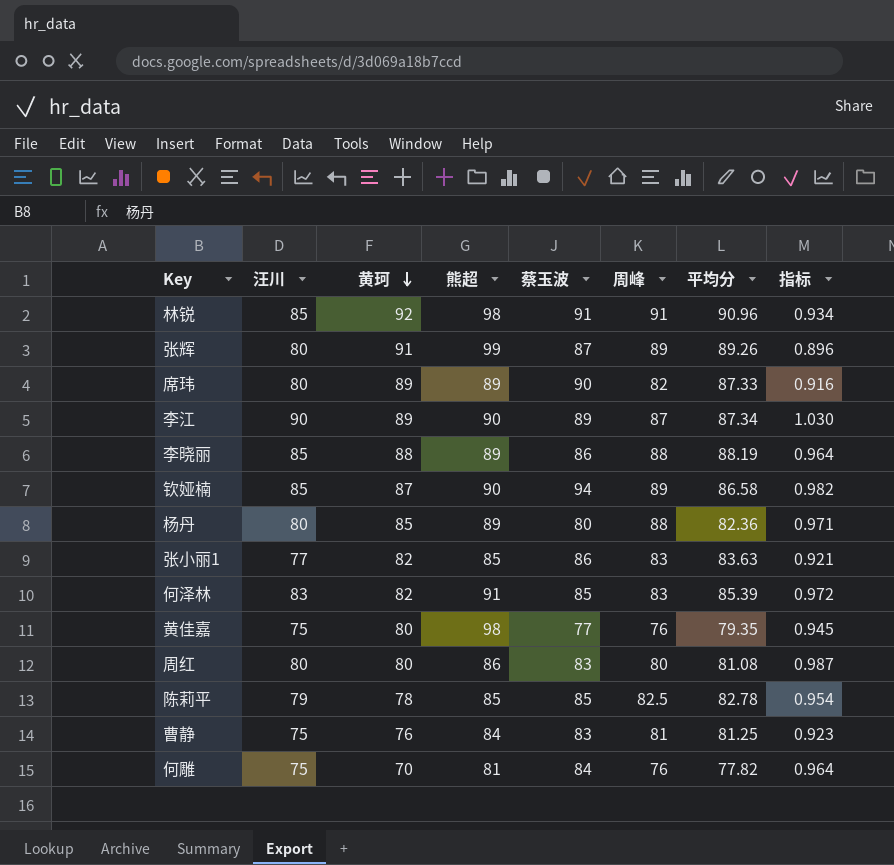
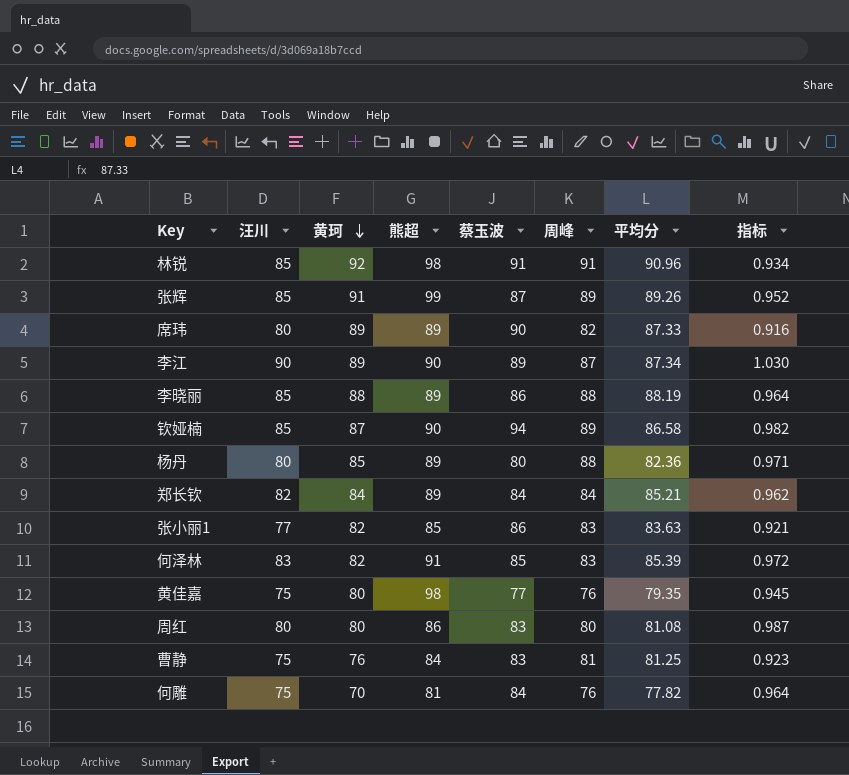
row 陈莉平: 79 | 78 | 85 | 85 | 82.5 | 82.78 | 0.954 -> none
张辉 | 汪川: 80 -> 85
张辉 | 指标: 0.896 -> 0.952
row 郑长钦: none -> 82 | 84 | 89 | 84 | 84 | 85.21 | 0.962

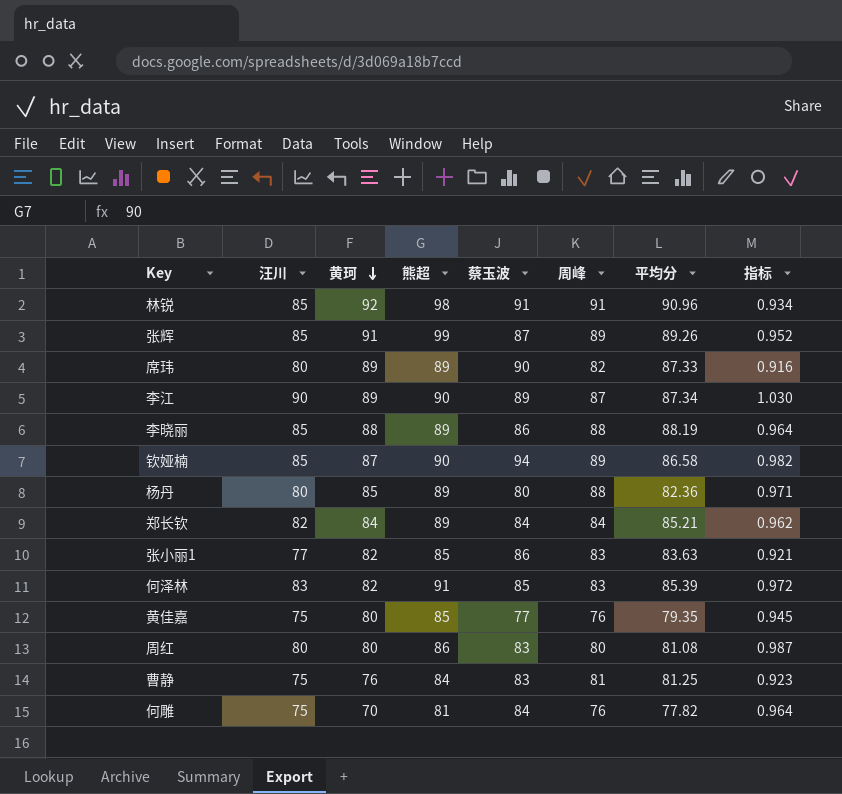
黄佳嘉 | 熊超: 98 -> 85

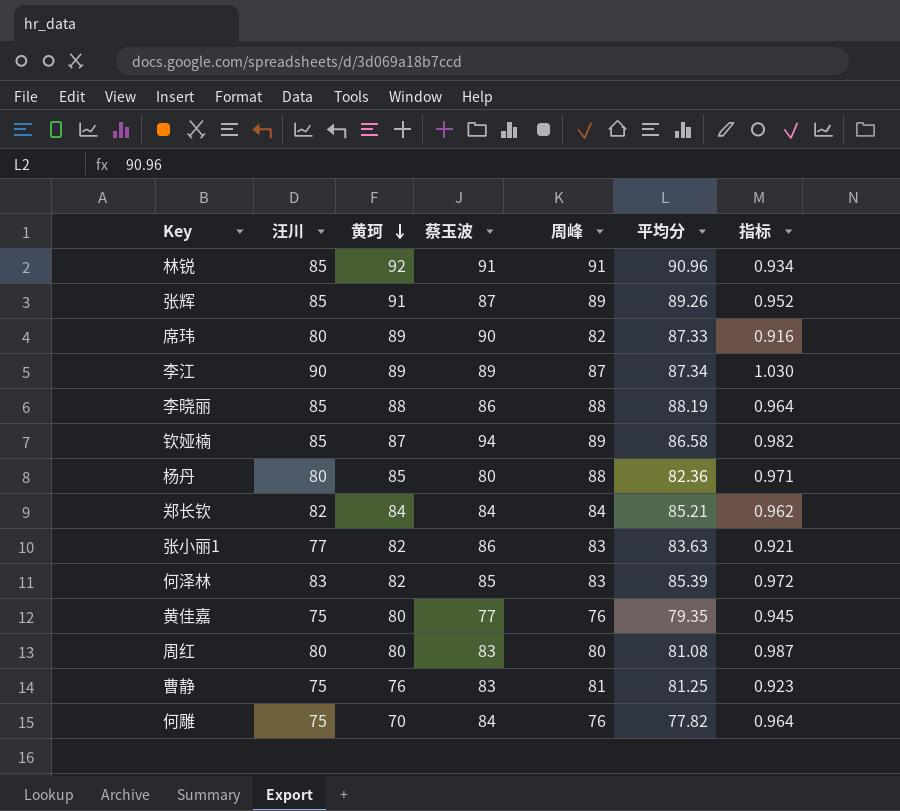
column 熊超 | position: 4 -> none

